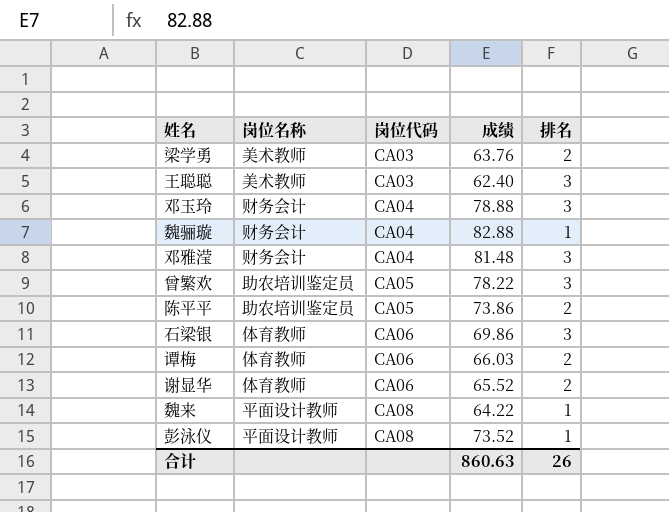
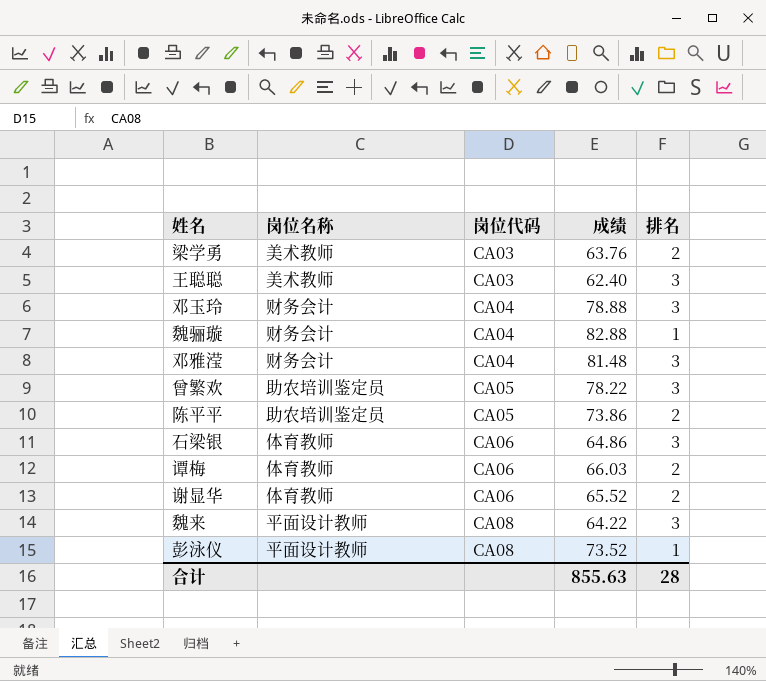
石梁银 | 成绩: 69.86 -> 64.86
魏来 | 排名: 1 -> 3
合计 | 成绩: 860.63 -> 855.63
合计 | 排名: 26 -> 28

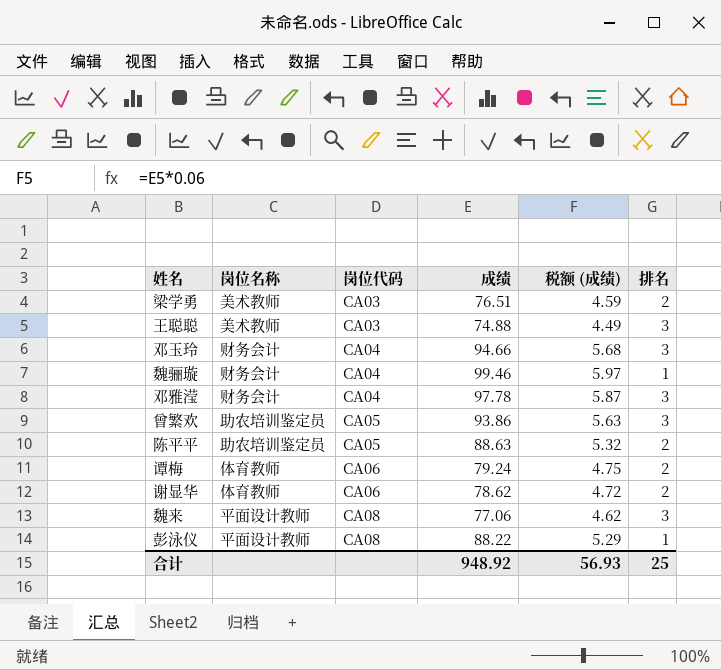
column 税额 (成绩) | formula: none -> [成绩] * 0.06
row 石梁银: 体育教师 | CA06 | 64.86 | 3 -> none
梁学勇 | 成绩: 63.76 -> 76.51
王聪聪 | 成绩: 62.40 -> 74.88
邓玉玲 | 成绩: 78.88 -> 94.66
魏骊璇 | 成绩: 82.88 -> 99.46
邓雅滢 | 成绩: 81.48 -> 97.78
曾繁欢 | 成绩: 78.22 -> 93.86
陈平平 | 成绩: 73.86 -> 88.63
谭梅 | 成绩: 66.03 -> 79.24
谢显华 | 成绩: 65.52 -> 78.62
魏来 | 成绩: 64.22 -> 77.06
彭泳仪 | 成绩: 73.52 -> 88.22
合计 | 成绩: 855.63 -> 948.92
合计 | 排名: 28 -> 25

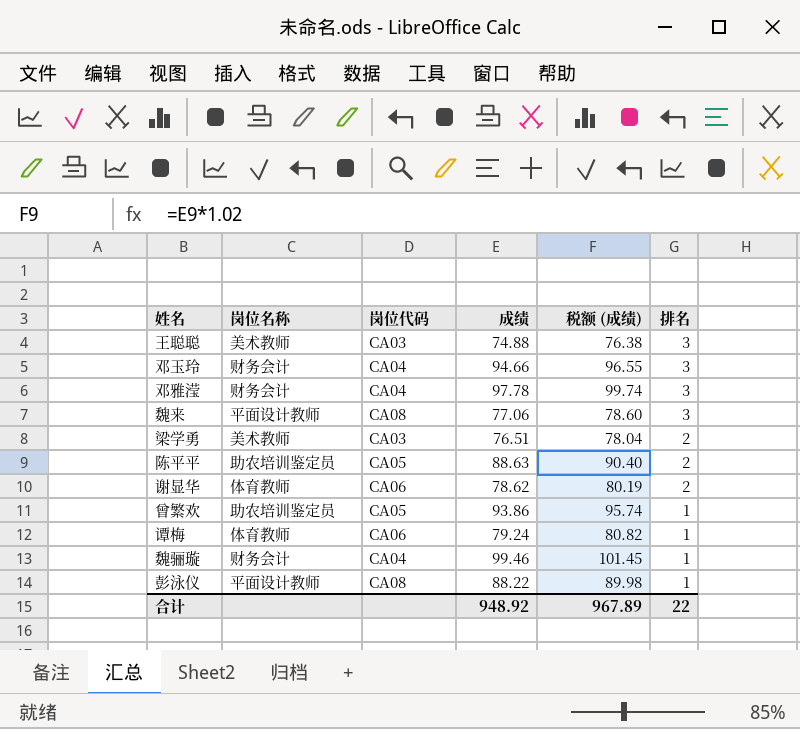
row order: 岗位代码 ascending -> 排名 descending
column 税额 (成绩) | formula: [成绩] * 0.06 -> [成绩] * 1.02
曾繁欢 | 排名: 3 -> 1
谭梅 | 排名: 2 -> 1
合计 | 税额 (成绩): 56.93 -> 967.89
合计 | 排名: 25 -> 22

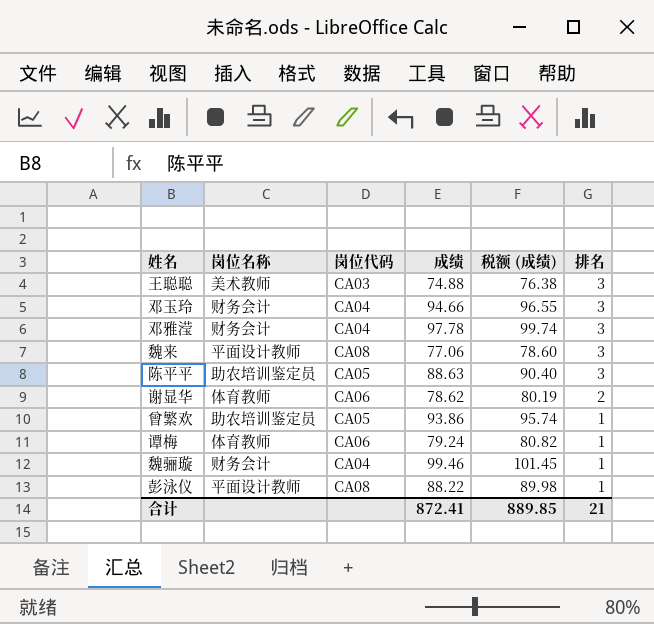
row 梁学勇: 美术教师 | CA03 | 76.51 | 78.04 | 2 -> none
陈平平 | 排名: 2 -> 3
合计 | 成绩: 948.92 -> 872.41
合计 | 税额 (成绩): 967.89 -> 889.85
合计 | 排名: 22 -> 21

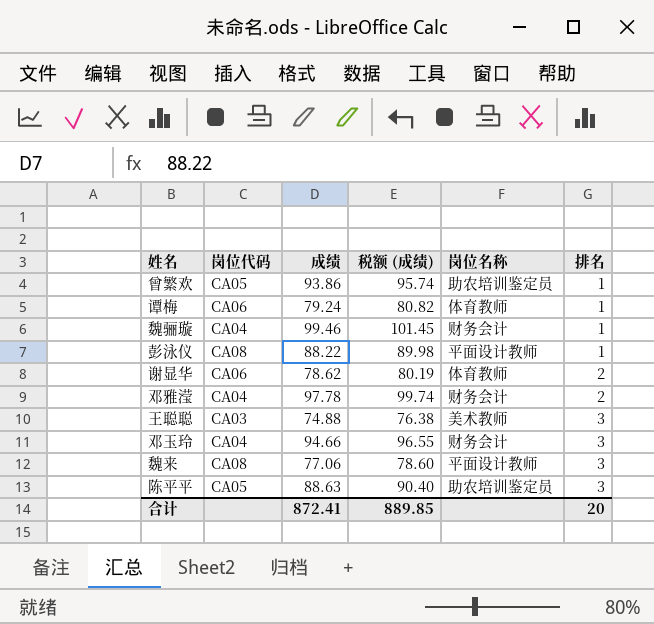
row order: 排名 descending -> 排名 ascending
column 岗位名称 | position: 2 -> 5
邓雅滢 | 排名: 3 -> 2
合计 | 排名: 21 -> 20

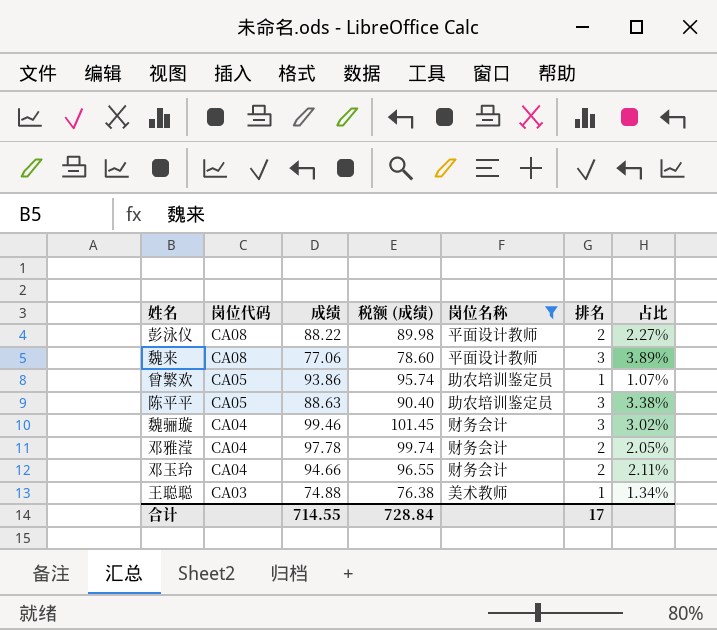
filter: none -> 岗位名称 != 体育教师
row order: 排名 ascending -> 岗位代码 descending
column 占比 | formula: none -> [排名] / [成绩]
彭泳仪 | 排名: 1 -> 2
魏骊璇 | 排名: 1 -> 3
邓玉玲 | 排名: 3 -> 2
王聪聪 | 排名: 3 -> 1
合计 | 成绩: 872.41 -> 714.55
合计 | 税额 (成绩): 889.85 -> 728.84
合计 | 排名: 20 -> 17

